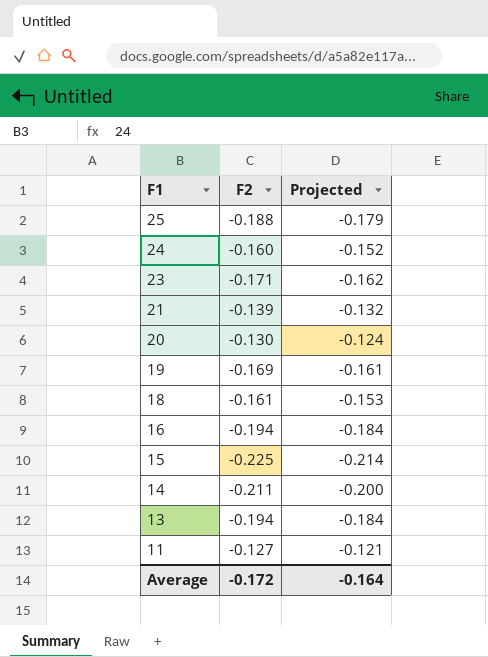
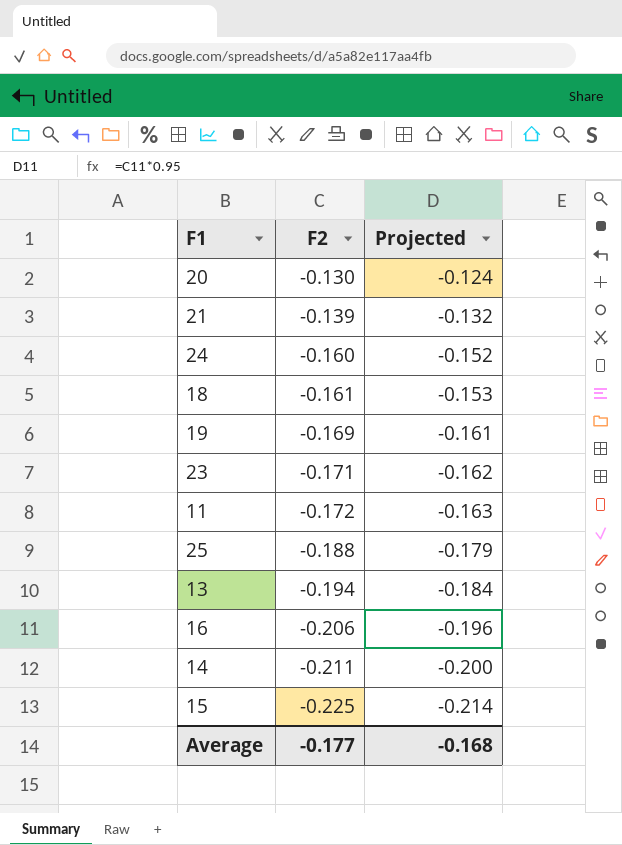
row order: F1 descending -> F2 descending
11 | F2: -0.127 -> -0.172
11 | Projected: -0.121 -> -0.163
16 | F2: -0.194 -> -0.206
16 | Projected: -0.184 -> -0.196
Average | F2: -0.172 -> -0.177
Average | Projected: -0.164 -> -0.168

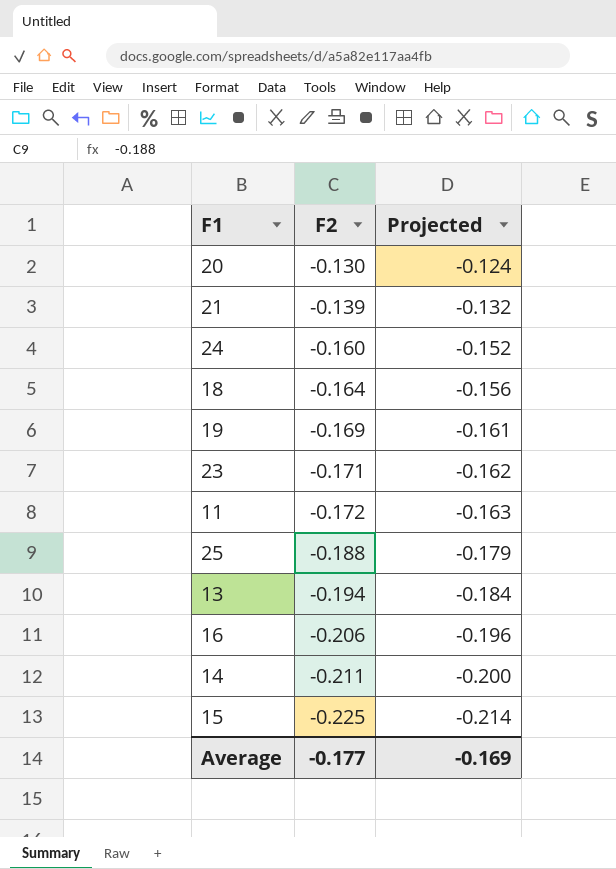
18 | F2: -0.161 -> -0.164
18 | Projected: -0.153 -> -0.156
Average | Projected: -0.168 -> -0.169

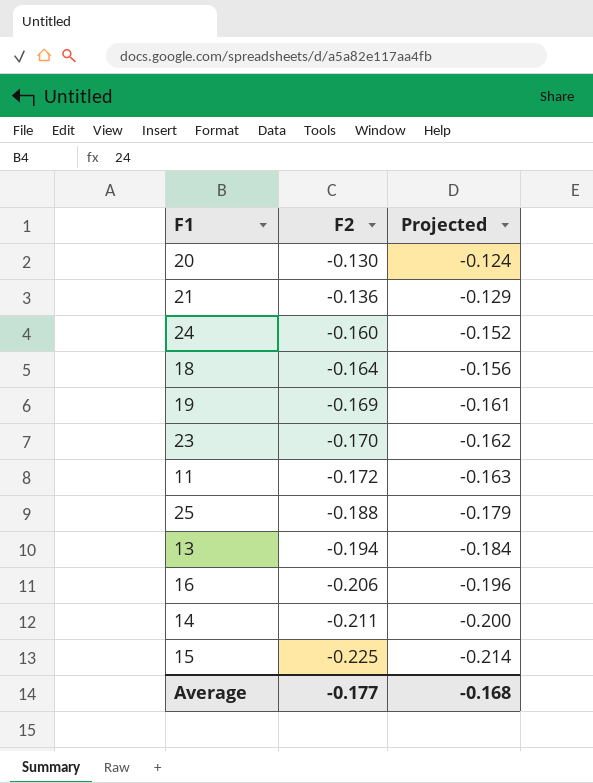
21 | F2: -0.139 -> -0.136
21 | Projected: -0.132 -> -0.129
23 | F2: -0.171 -> -0.170
Average | Projected: -0.169 -> -0.168

